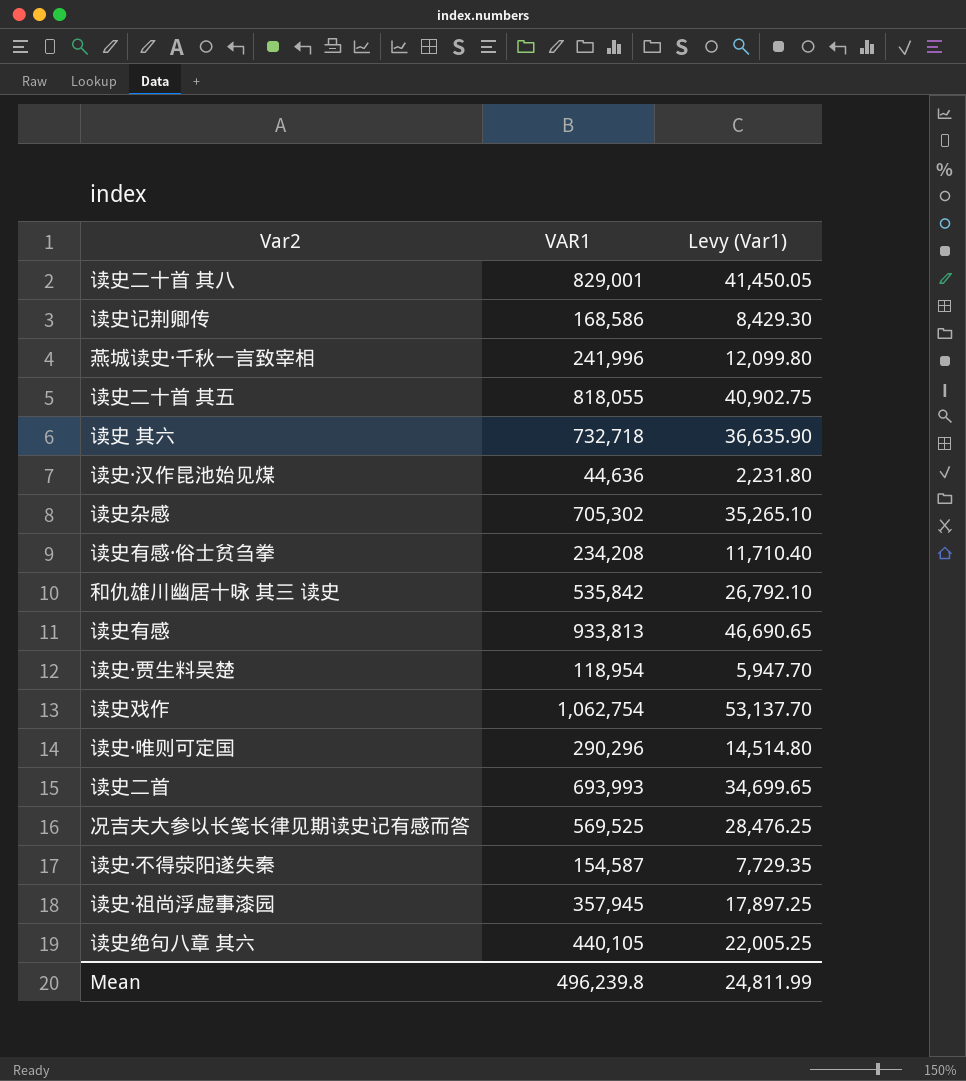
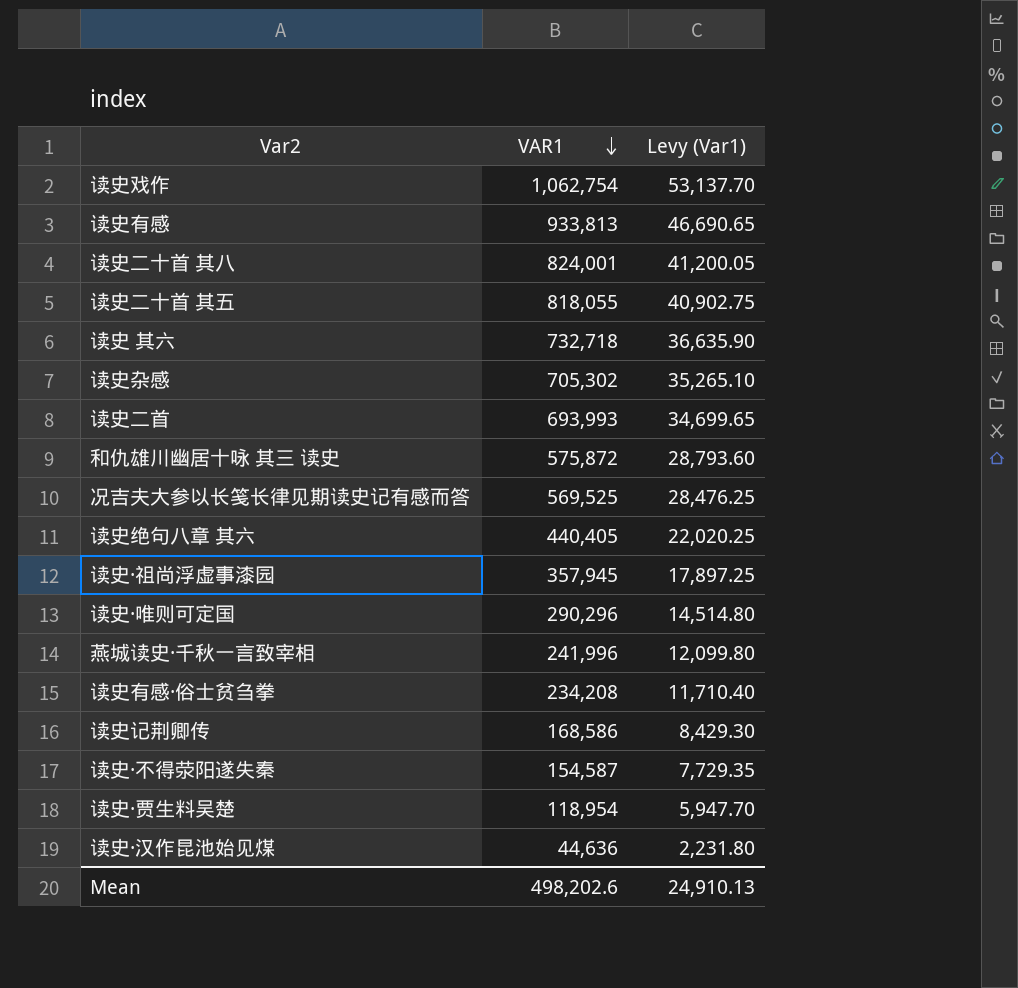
row order: none -> VAR1 descending
读史二十首 其八 | VAR1: 829,001 -> 824,001
读史二十首 其八 | Levy (Var1): 41,450.05 -> 41,200.05
和仇雄川幽居十咏 其三 读史 | VAR1: 535,842 -> 575,872
和仇雄川幽居十咏 其三 读史 | Levy (Var1): 26,792.10 -> 28,793.60
读史绝句八章 其六 | VAR1: 440,105 -> 440,405
读史绝句八章 其六 | Levy (Var1): 22,005.25 -> 22,020.25
Mean | VAR1: 496,239.8 -> 498,202.6
Mean | Levy (Var1): 24,811.99 -> 24,910.13

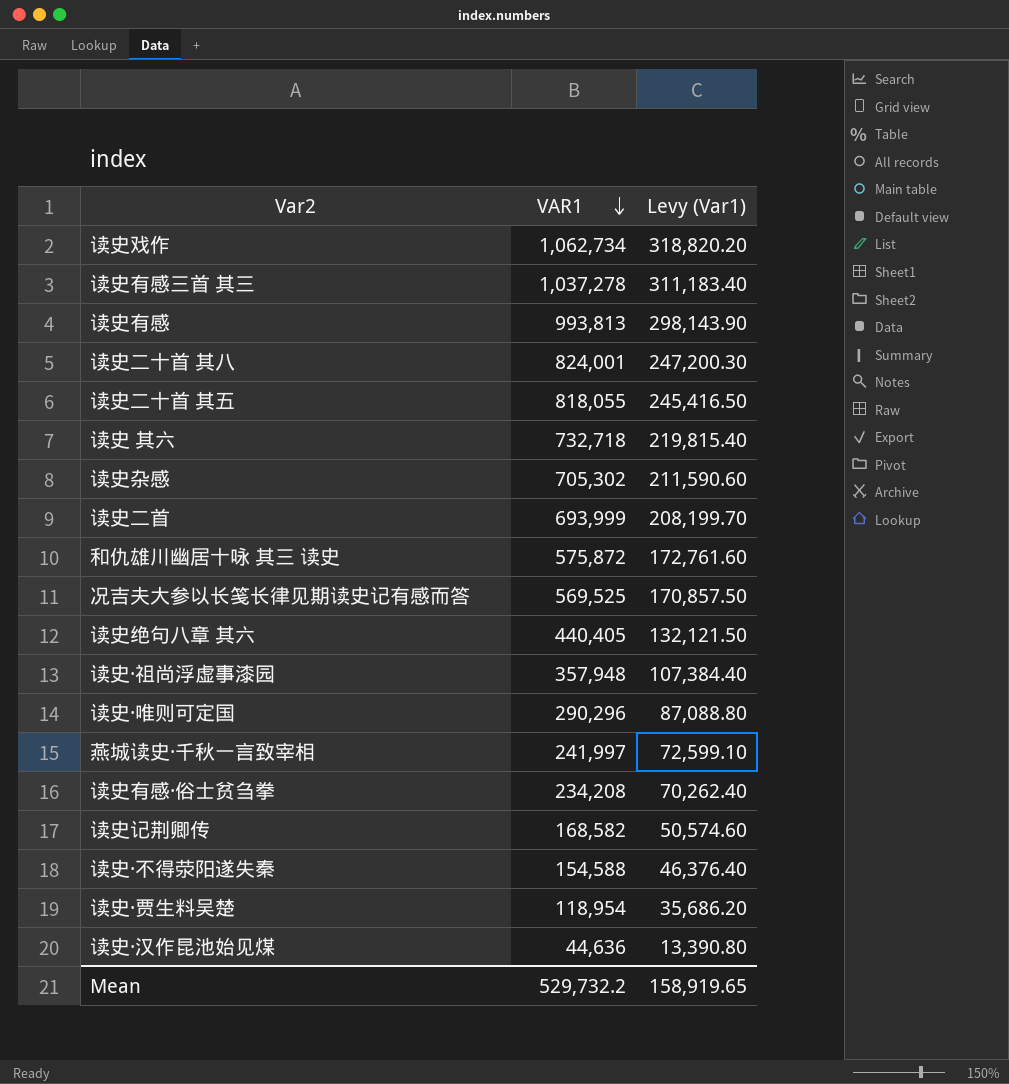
column Levy (Var1) | formula: [VAR1] * 0.05 -> [VAR1] * 0.3
读史戏作 | VAR1: 1,062,754 -> 1,062,734
row 读史有感三首 其三: none -> 1,037,278 | 311,183.40
读史有感 | VAR1: 933,813 -> 993,813
读史二首 | VAR1: 693,993 -> 693,999
读史·祖尚浮虚事漆园 | VAR1: 357,945 -> 357,948
燕城读史·千秋一言致宰相 | VAR1: 241,996 -> 241,997
读史记荆卿传 | VAR1: 168,586 -> 168,582
读史·不得荥阳遂失秦 | VAR1: 154,587 -> 154,588
Mean | VAR1: 498,202.6 -> 529,732.2
Mean | Levy (Var1): 24,910.13 -> 158,919.65

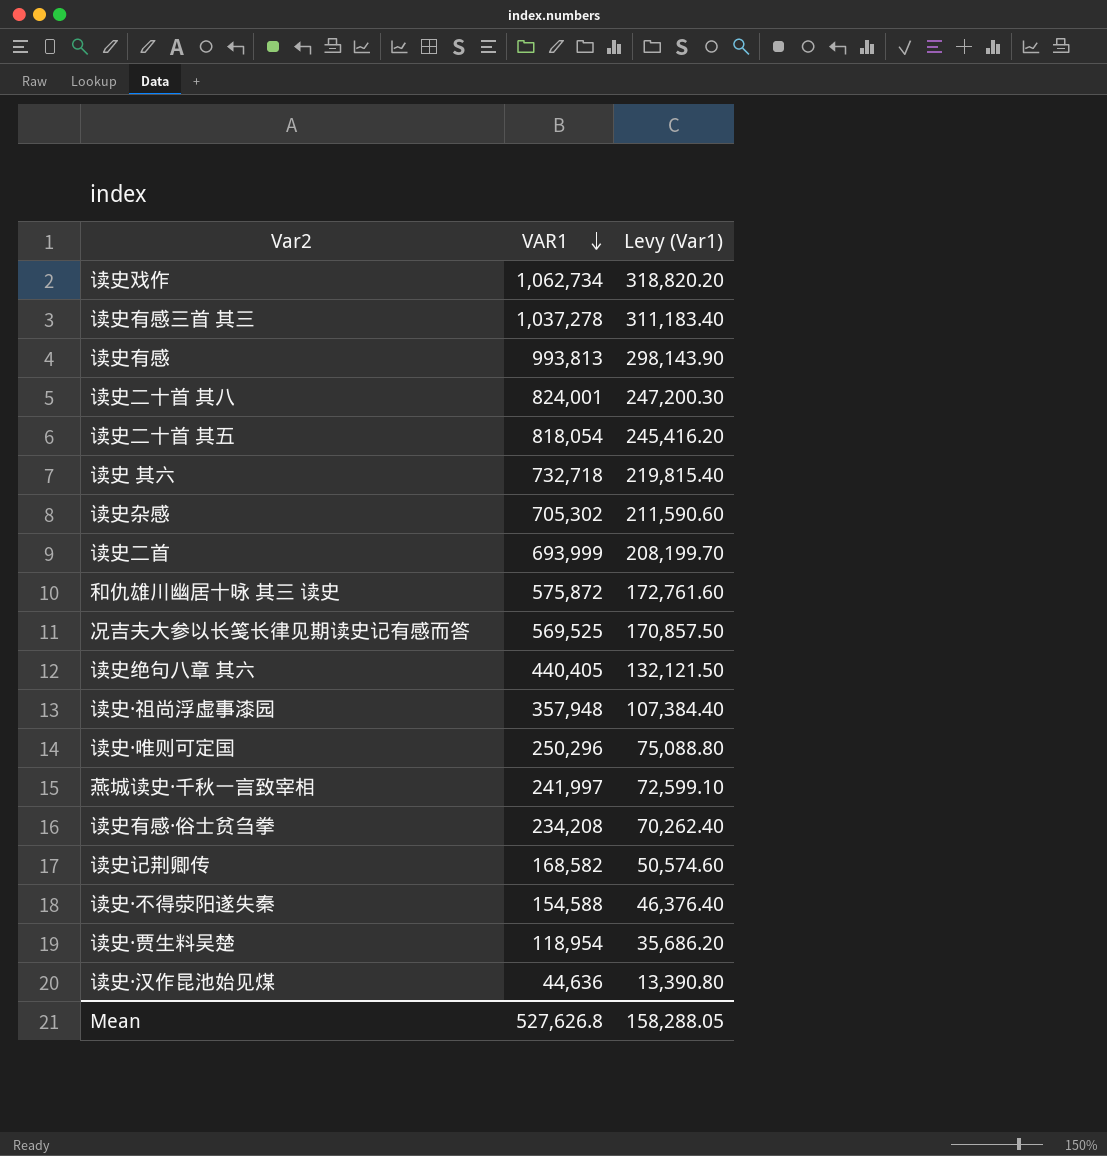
读史二十首 其五 | VAR1: 818,055 -> 818,054
读史二十首 其五 | Levy (Var1): 245,416.50 -> 245,416.20
读史·唯则可定国 | VAR1: 290,296 -> 250,296
读史·唯则可定国 | Levy (Var1): 87,088.80 -> 75,088.80
Mean | VAR1: 529,732.2 -> 527,626.8
Mean | Levy (Var1): 158,919.65 -> 158,288.05

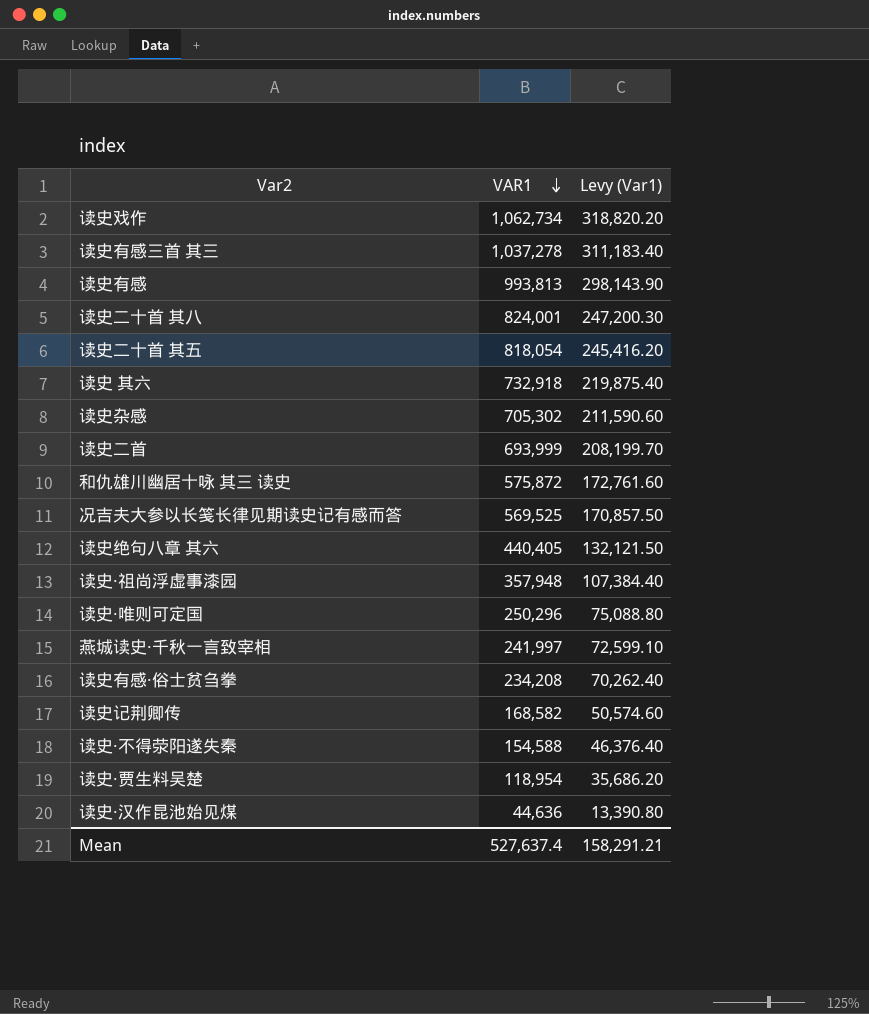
读史 其六 | VAR1: 732,718 -> 732,918
读史 其六 | Levy (Var1): 219,815.40 -> 219,875.40
Mean | VAR1: 527,626.8 -> 527,637.4
Mean | Levy (Var1): 158,288.05 -> 158,291.21

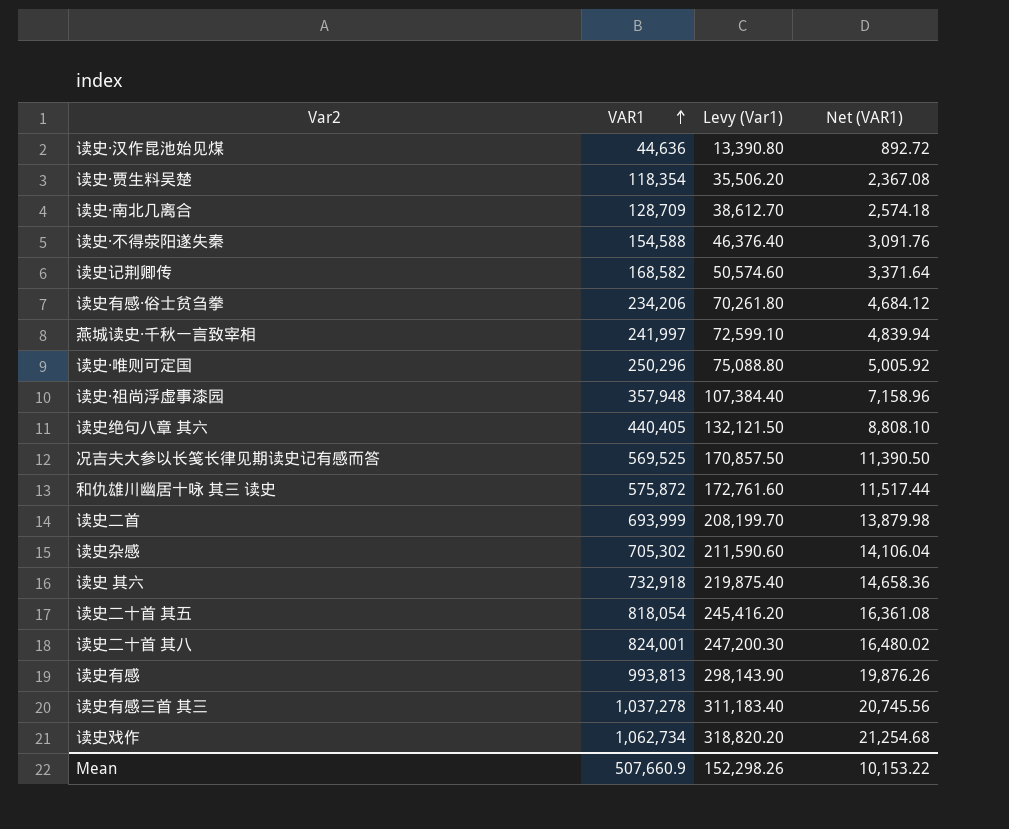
row order: VAR1 descending -> VAR1 ascending
column Net (VAR1) | formula: none -> [VAR1] * 0.02
读史·贾生料吴楚 | VAR1: 118,954 -> 118,354
读史·贾生料吴楚 | Levy (Var1): 35,686.20 -> 35,506.20
row 读史·南北几离合: none -> 128,709 | 38,612.70 | 2,574.18
读史有感·俗士贫刍拳 | VAR1: 234,208 -> 234,206
读史有感·俗士贫刍拳 | Levy (Var1): 70,262.40 -> 70,261.80
Mean | VAR1: 527,637.4 -> 507,660.9
Mean | Levy (Var1): 158,291.21 -> 152,298.26

